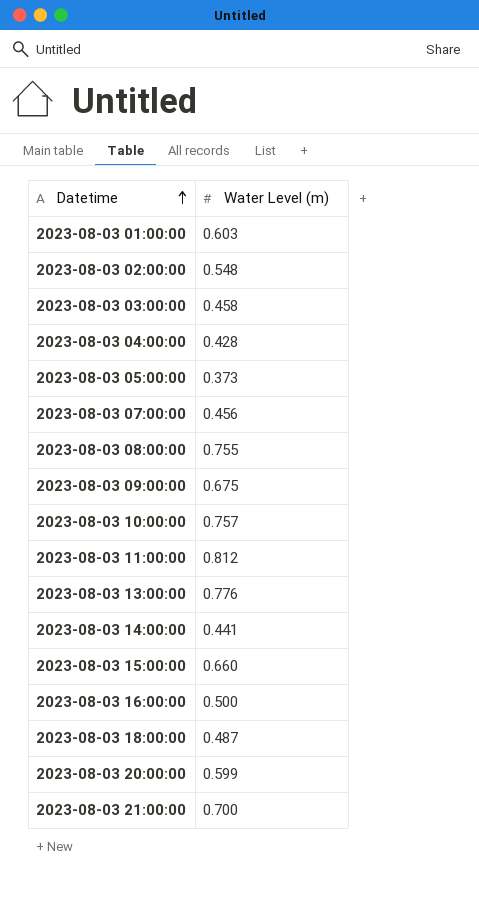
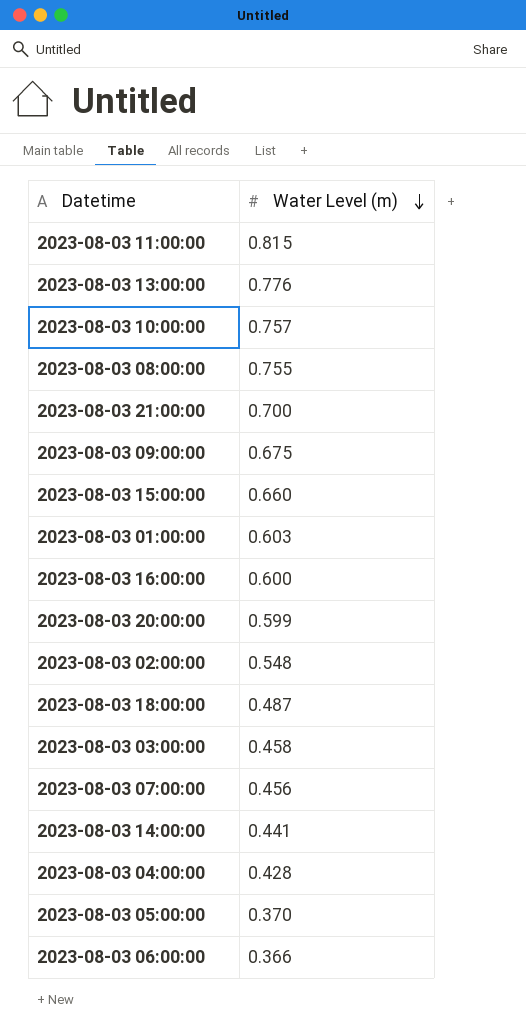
row order: Datetime ascending -> Water Level (m) descending
2023-08-03 11:00:00 | Water Level (m): 0.812 -> 0.815
2023-08-03 16:00:00 | Water Level (m): 0.500 -> 0.600
2023-08-03 05:00:00 | Water Level (m): 0.373 -> 0.370
row 2023-08-03 06:00:00: none -> 0.366

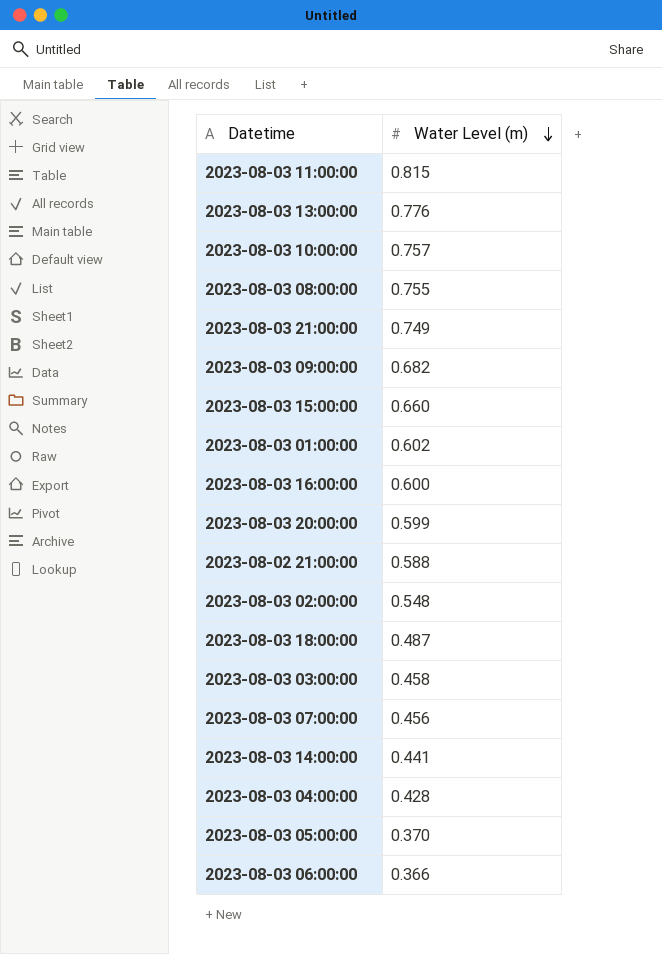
2023-08-03 21:00:00 | Water Level (m): 0.700 -> 0.749
2023-08-03 09:00:00 | Water Level (m): 0.675 -> 0.682
2023-08-03 01:00:00 | Water Level (m): 0.603 -> 0.602
row 2023-08-02 21:00:00: none -> 0.588

